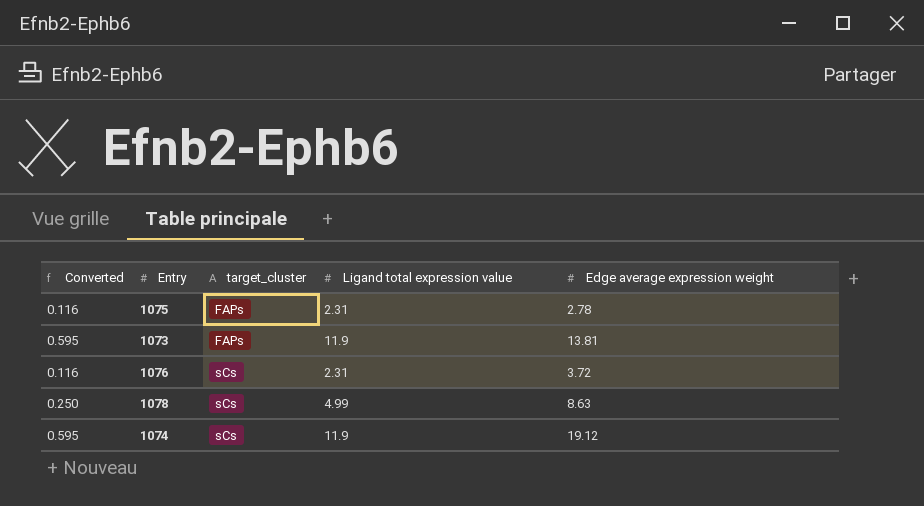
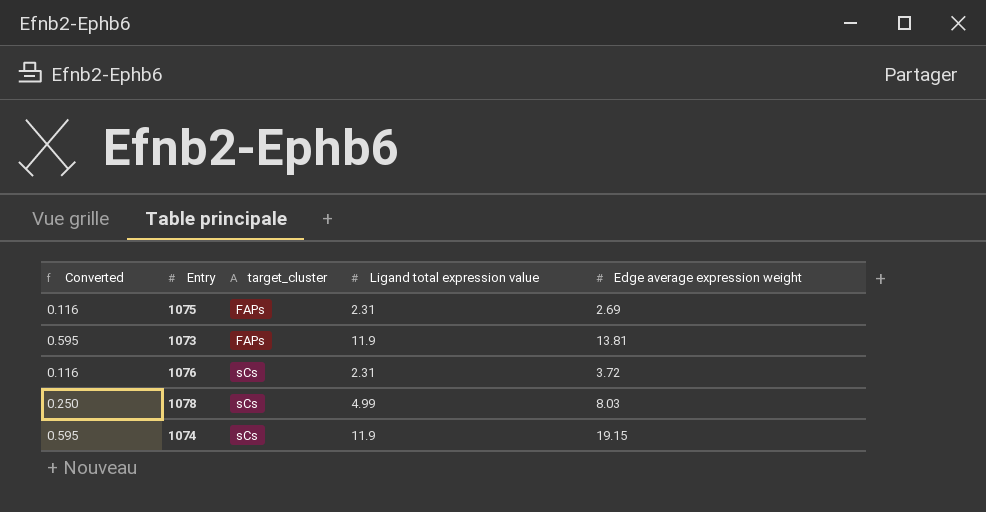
1075 | Edge average expression weight: 2.78 -> 2.69
1078 | Edge average expression weight: 8.63 -> 8.03
1074 | Edge average expression weight: 19.12 -> 19.15

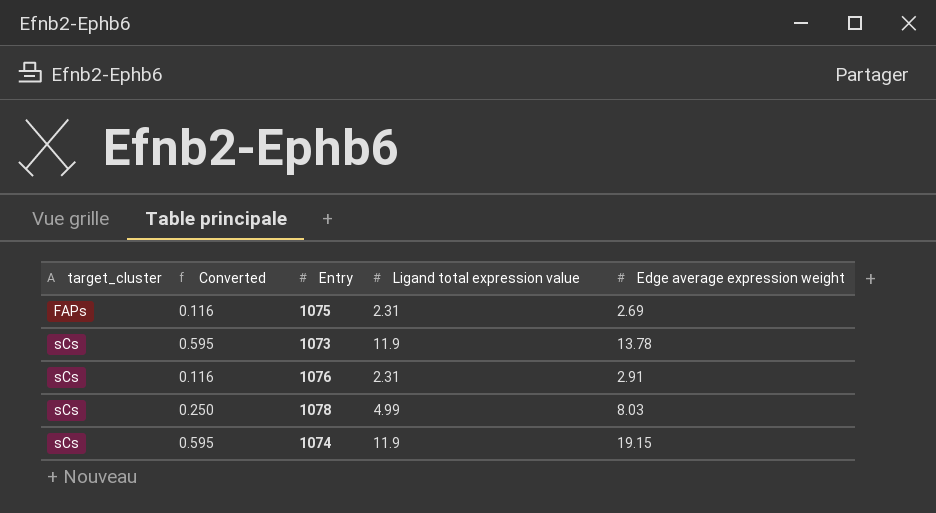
column target_cluster | position: 3 -> 1
1073 | target_cluster: FAPs -> sCs
1073 | Edge average expression weight: 13.81 -> 13.78
1076 | Edge average expression weight: 3.72 -> 2.91

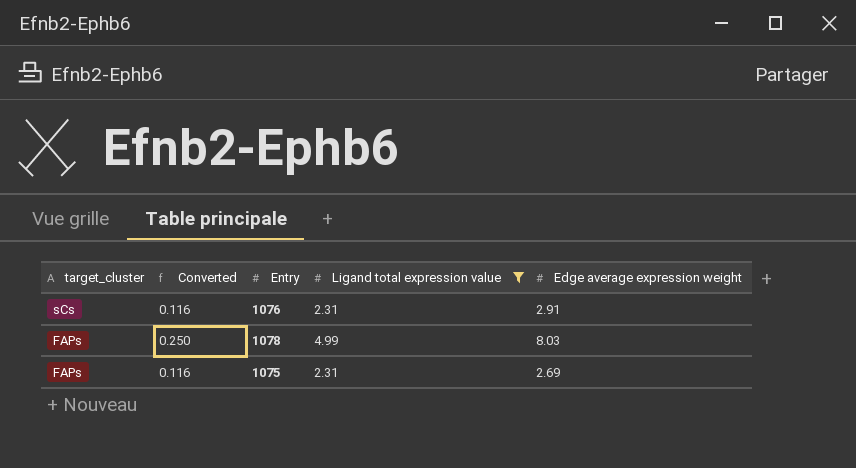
filter: none -> Ligand total expression value != 11.9
row order: target_cluster ascending -> target_cluster descending
1078 | target_cluster: sCs -> FAPs

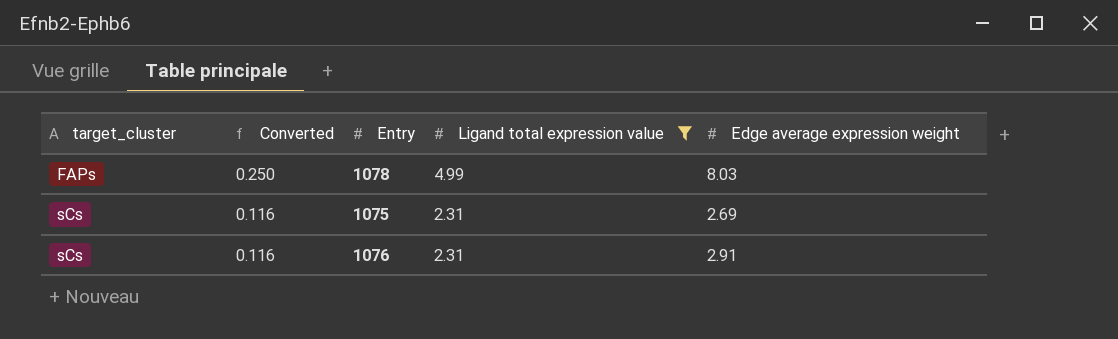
row order: target_cluster descending -> target_cluster ascending
1075 | target_cluster: FAPs -> sCs

